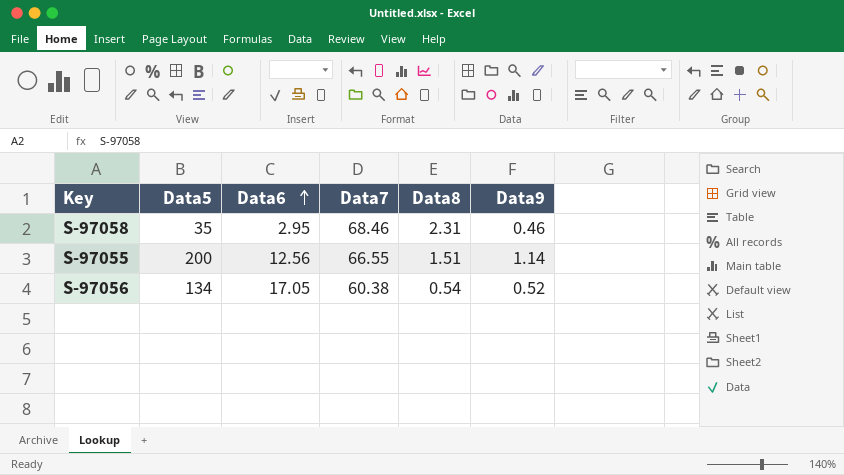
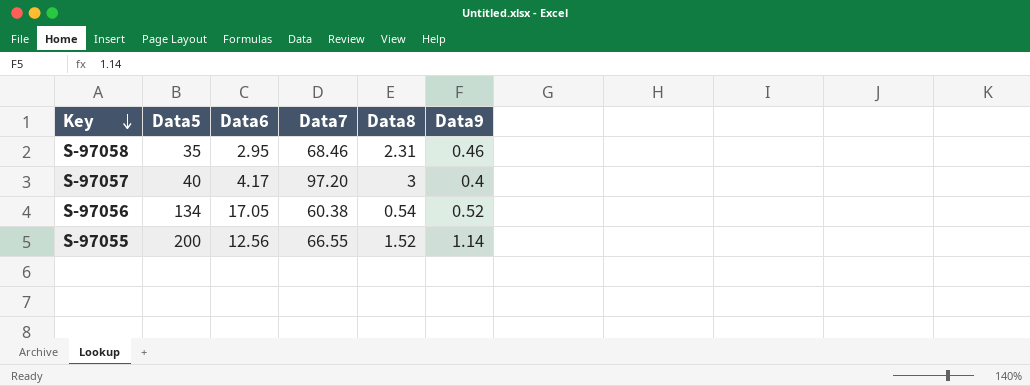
row order: Data6 ascending -> Key descending
row S-97057: none -> 40 | 4.17 | 97.20 | 3 | 0.4
S-97055 | Data8: 1.51 -> 1.52

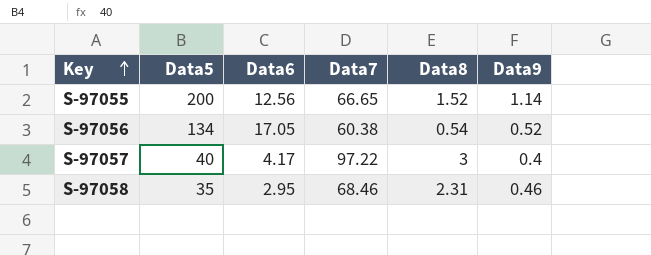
row order: Key descending -> Key ascending
S-97055 | Data7: 66.55 -> 66.65
S-97057 | Data7: 97.20 -> 97.22

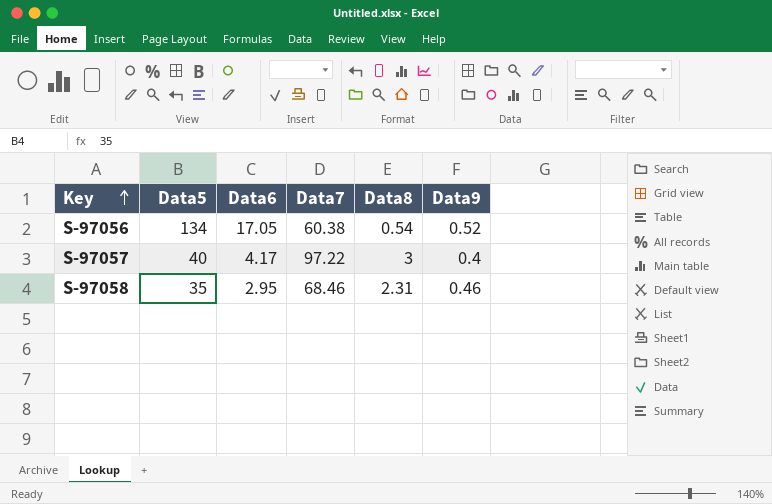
row S-97055: 200 | 12.56 | 66.65 | 1.52 | 1.14 -> none

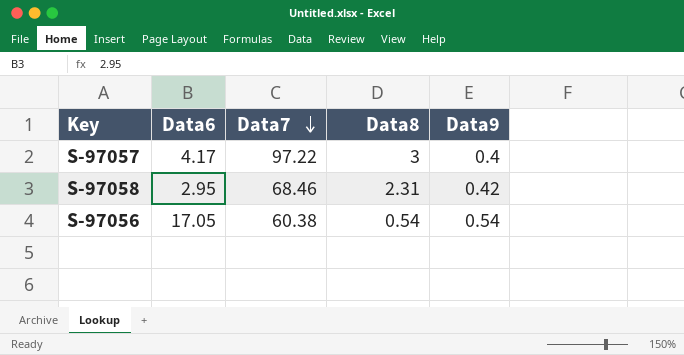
row order: Key ascending -> Data7 descending
column Data5 | position: 2 -> none
S-97058 | Data9: 0.46 -> 0.42
S-97056 | Data9: 0.52 -> 0.54

